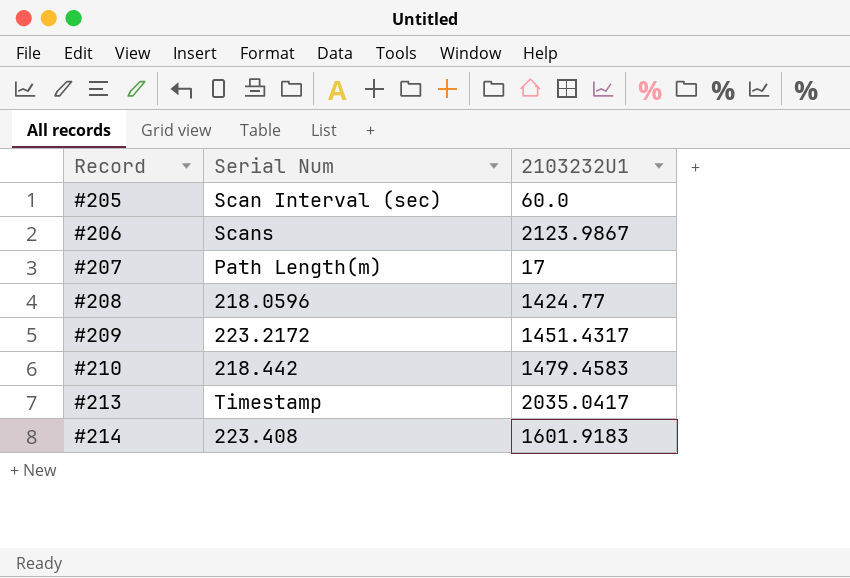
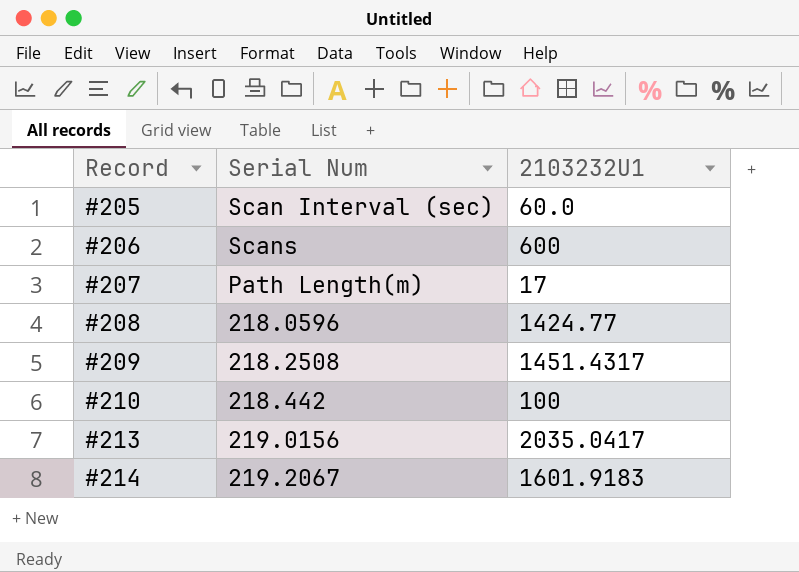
#206 | 2103232U1: 2123.9867 -> 600
#209 | Serial Num: 223.2172 -> 218.2508
#210 | 2103232U1: 1479.4583 -> 100
#213 | Serial Num: Timestamp -> 219.0156
#214 | Serial Num: 223.408 -> 219.2067

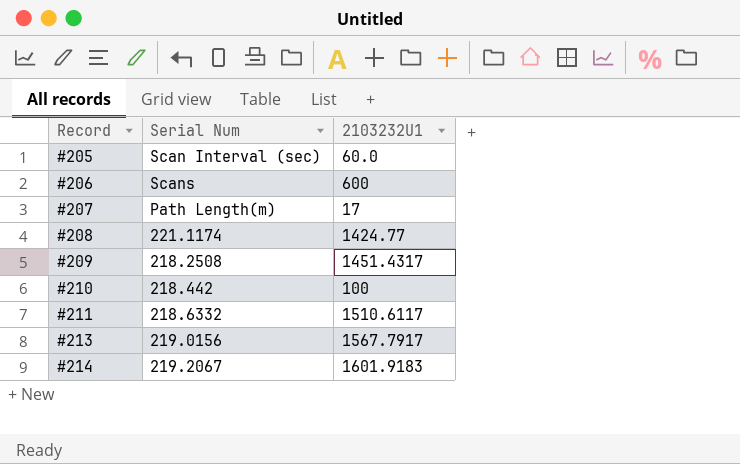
#208 | Serial Num: 218.0596 -> 221.1174
row #211: none -> 218.6332 | 1510.6117
#213 | 2103232U1: 2035.0417 -> 1567.7917

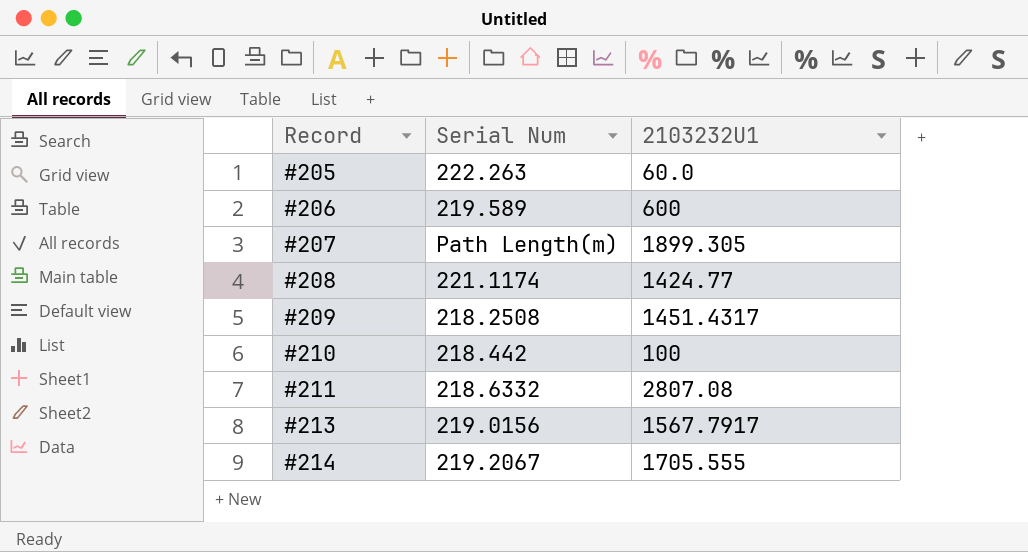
#205 | Serial Num: Scan Interval (sec) -> 222.263
#206 | Serial Num: Scans -> 219.589
#207 | 2103232U1: 17 -> 1899.305
#211 | 2103232U1: 1510.6117 -> 2807.08
#214 | 2103232U1: 1601.9183 -> 1705.555

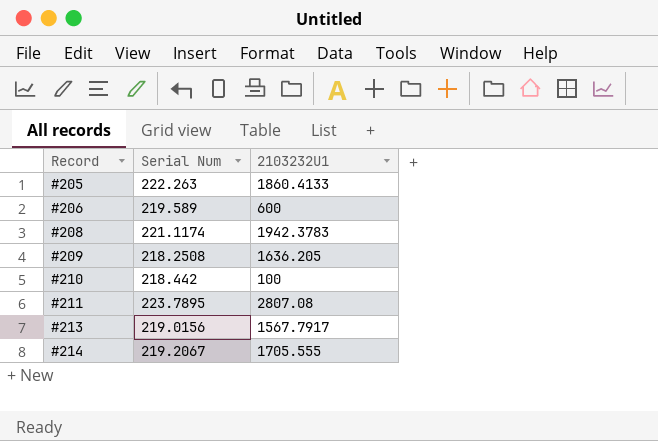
row #207: Path Length(m) | 1899.305 -> none
#205 | 2103232U1: 60.0 -> 1860.4133
#208 | 2103232U1: 1424.77 -> 1942.3783
#209 | 2103232U1: 1451.4317 -> 1636.205
#211 | Serial Num: 218.6332 -> 223.7895

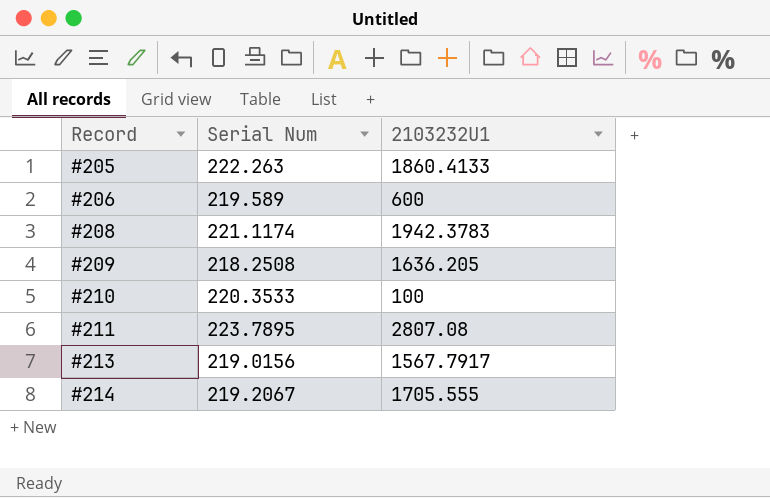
#210 | Serial Num: 218.442 -> 220.3533

